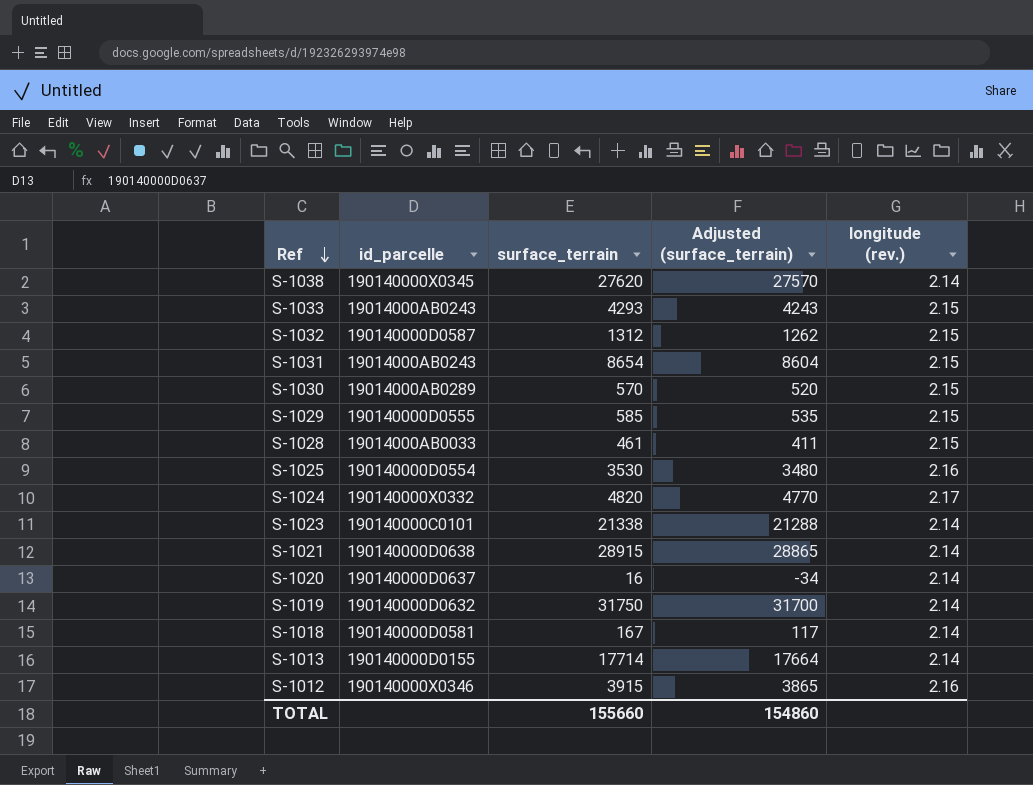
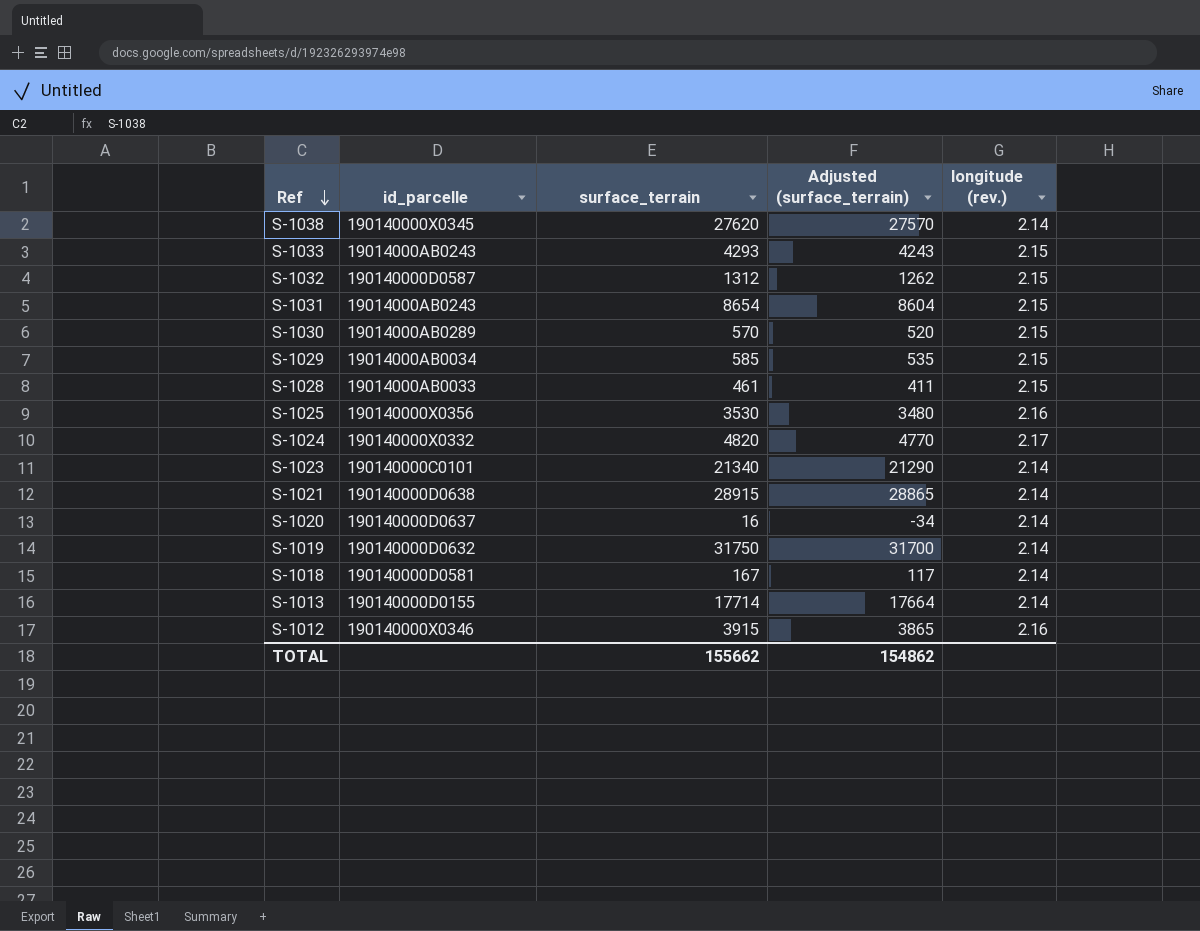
S-1029 | id_parcelle: 190140000D0555 -> 19014000AB0034
S-1025 | id_parcelle: 190140000D0554 -> 190140000X0356
S-1023 | surface_terrain: 21338 -> 21340
S-1023 | Adjusted (surface_terrain): 21288 -> 21290
TOTAL | surface_terrain: 155660 -> 155662
TOTAL | Adjusted (surface_terrain): 154860 -> 154862

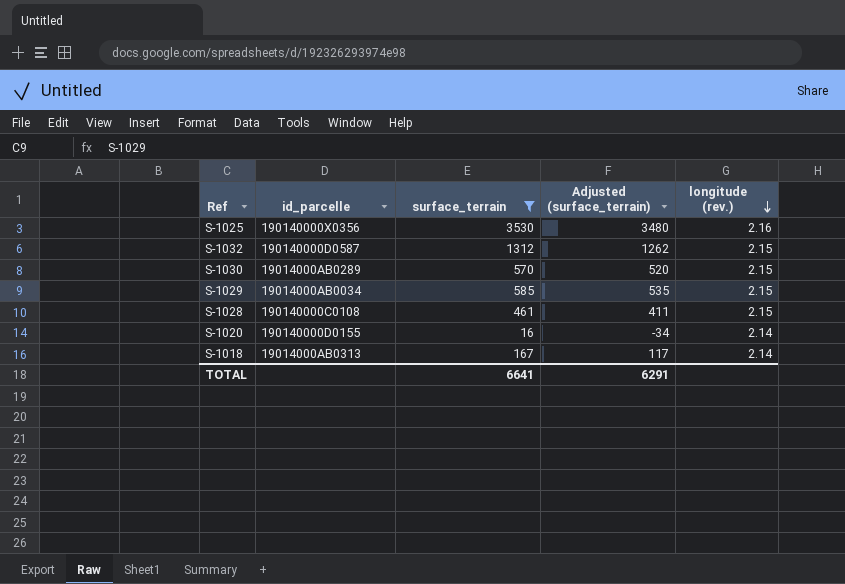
filter: none -> surface_terrain <= 3530
row order: Ref descending -> longitude (rev.) descending
S-1028 | id_parcelle: 19014000AB0033 -> 190140000C0108
S-1020 | id_parcelle: 190140000D0637 -> 190140000D0155
S-1018 | id_parcelle: 190140000D0581 -> 19014000AB0313
TOTAL | surface_terrain: 155662 -> 6641
TOTAL | Adjusted (surface_terrain): 154862 -> 6291

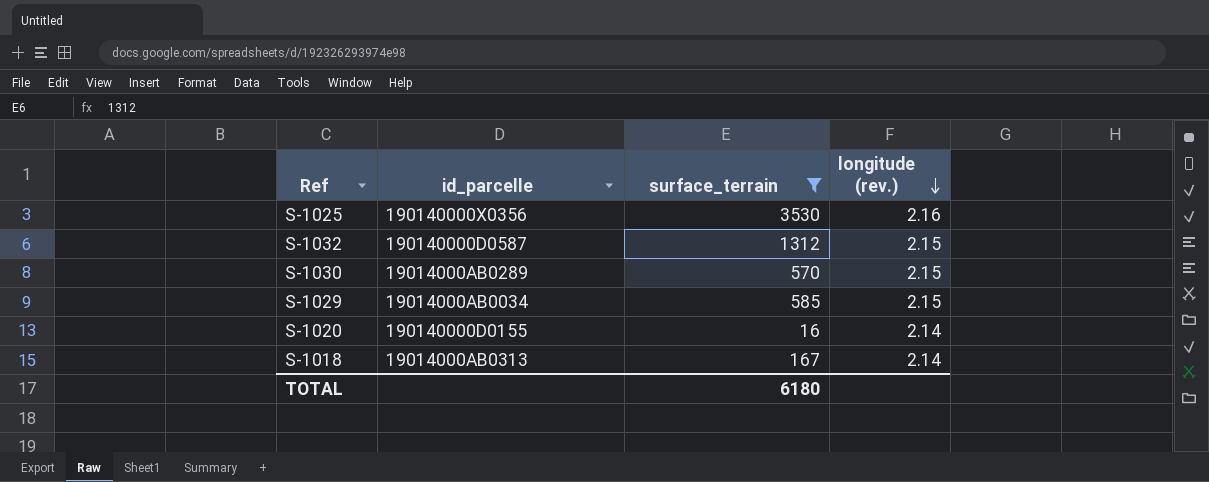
column Adjusted (surface_terrain) | formula: [surface_terrain] - 50 -> none
row S-1028: 190140000C0108 | 461 | 411 | 2.15 -> none
TOTAL | surface_terrain: 6641 -> 6180

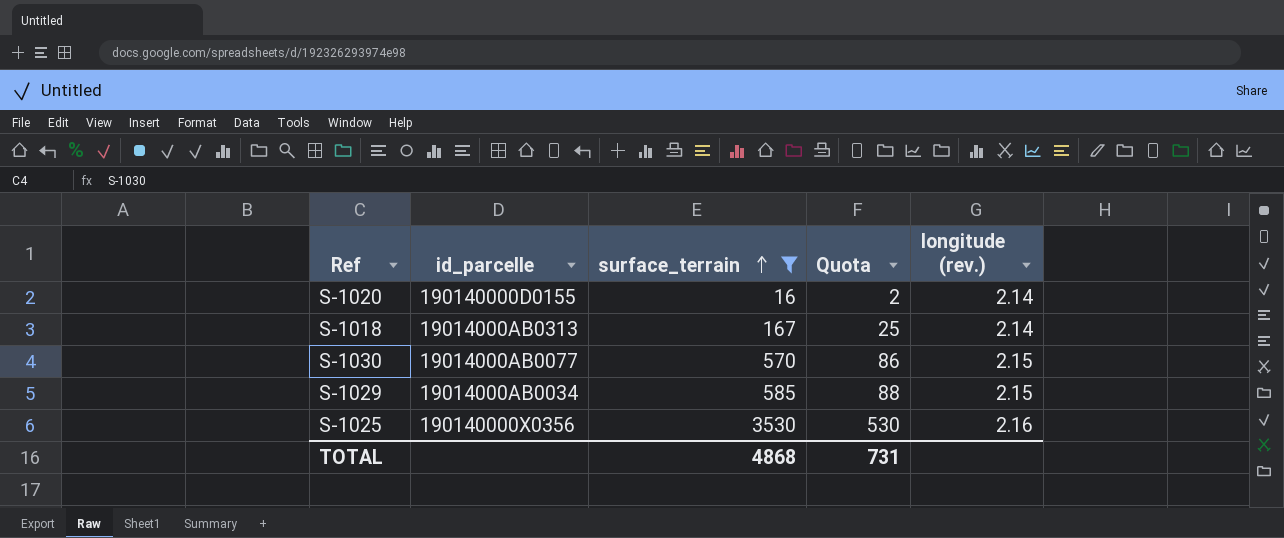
row order: longitude (rev.) descending -> surface_terrain ascending
column Quota | formula: none -> [surface_terrain] * 0.15
row S-1032: 190140000D0587 | 1312 | 2.15 -> none
S-1030 | id_parcelle: 19014000AB0289 -> 19014000AB0077
TOTAL | surface_terrain: 6180 -> 4868

